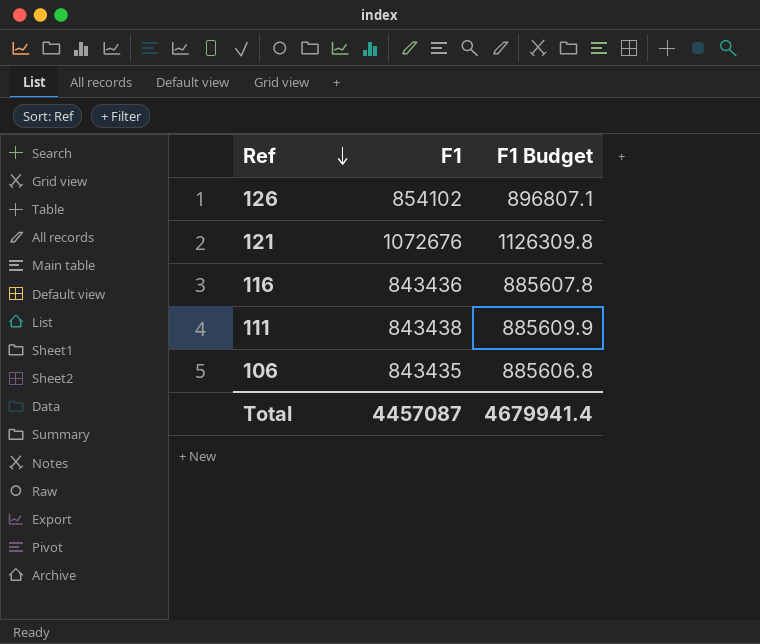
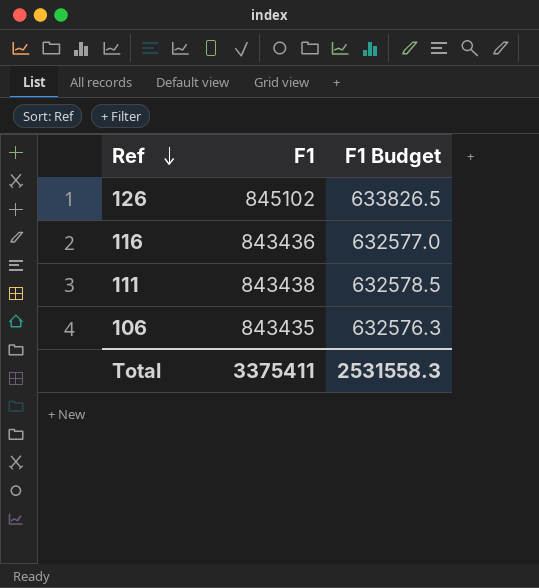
column F1 Budget | formula: [F1] * 1.05 -> [F1] * 0.75
row 121: 1072676 | 1126309.8 -> none
126 | F1: 854102 -> 845102
Total | F1: 4457087 -> 3375411
Total | F1 Budget: 4679941.4 -> 2531558.3

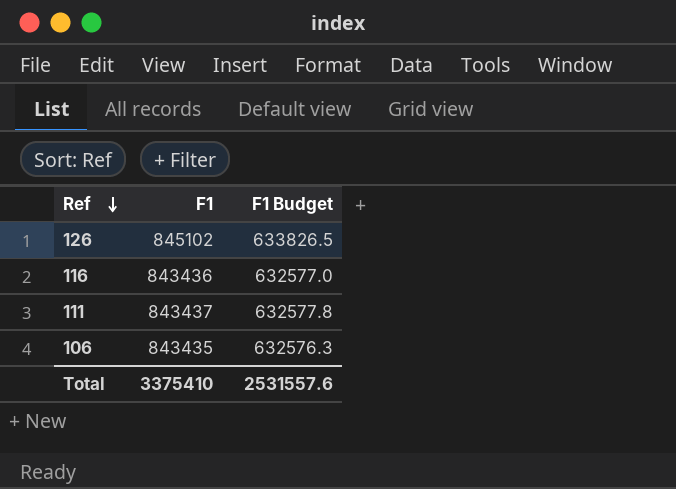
111 | F1: 843438 -> 843437
111 | F1 Budget: 632578.5 -> 632577.8
Total | F1: 3375411 -> 3375410
Total | F1 Budget: 2531558.3 -> 2531557.6

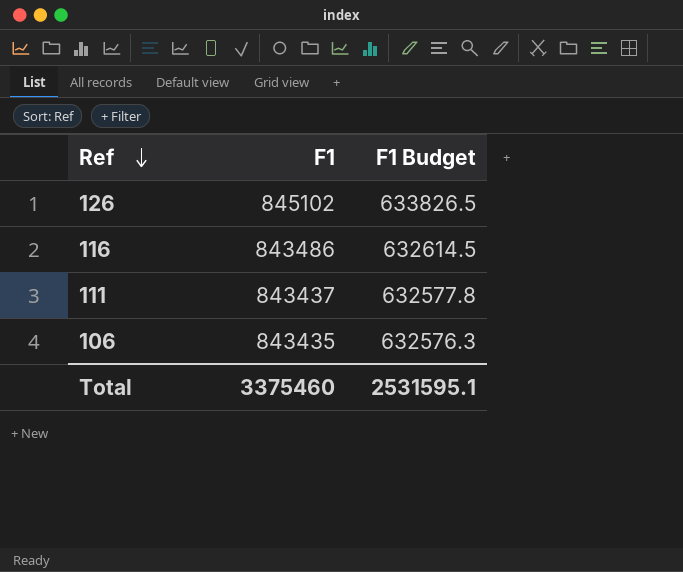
116 | F1: 843436 -> 843486
116 | F1 Budget: 632577.0 -> 632614.5
Total | F1: 3375410 -> 3375460
Total | F1 Budget: 2531557.6 -> 2531595.1

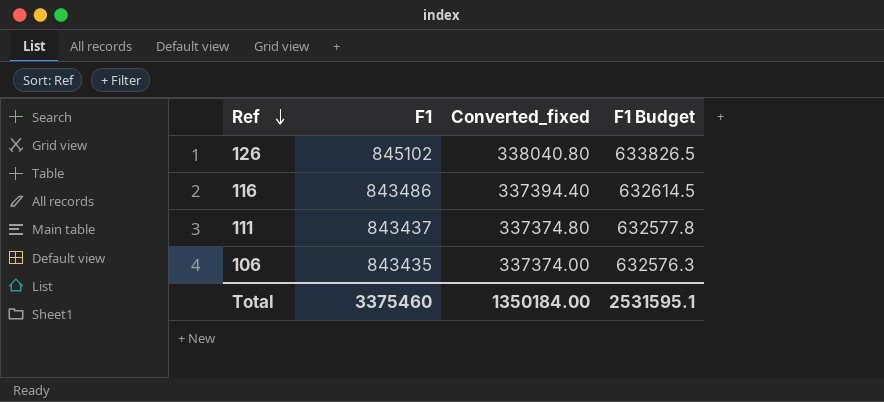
column Converted_fixed | formula: none -> [F1] * 0.4

